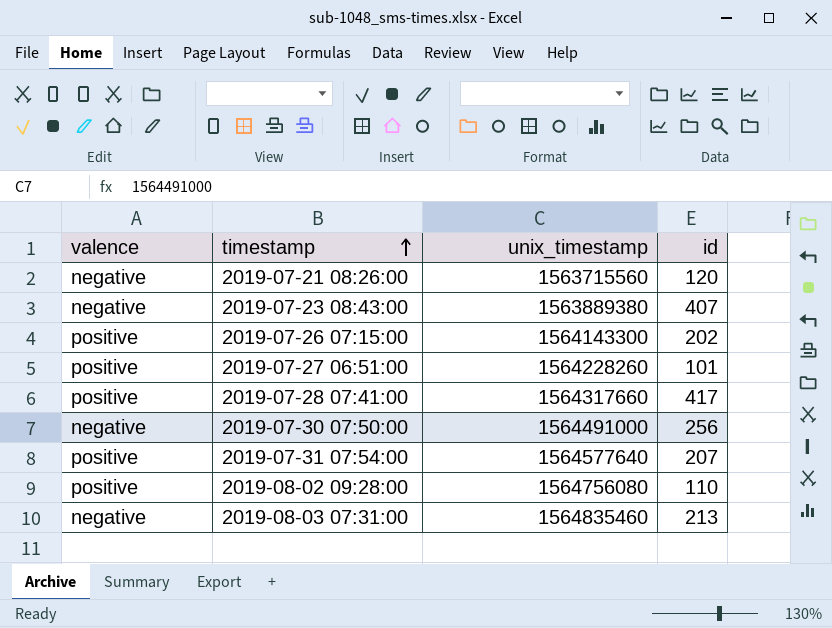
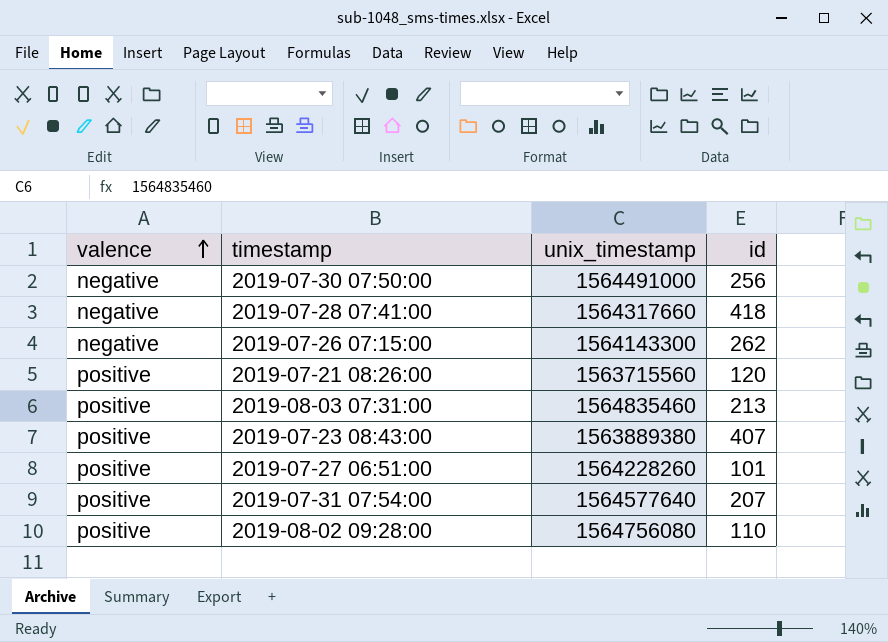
row order: timestamp ascending -> valence ascending
2019-07-28 07:41:00 | valence: positive -> negative
2019-07-28 07:41:00 | id: 417 -> 418
2019-07-26 07:15:00 | valence: positive -> negative
2019-07-26 07:15:00 | id: 202 -> 262
2019-07-21 08:26:00 | valence: negative -> positive
2019-08-03 07:31:00 | valence: negative -> positive
2019-07-23 08:43:00 | valence: negative -> positive

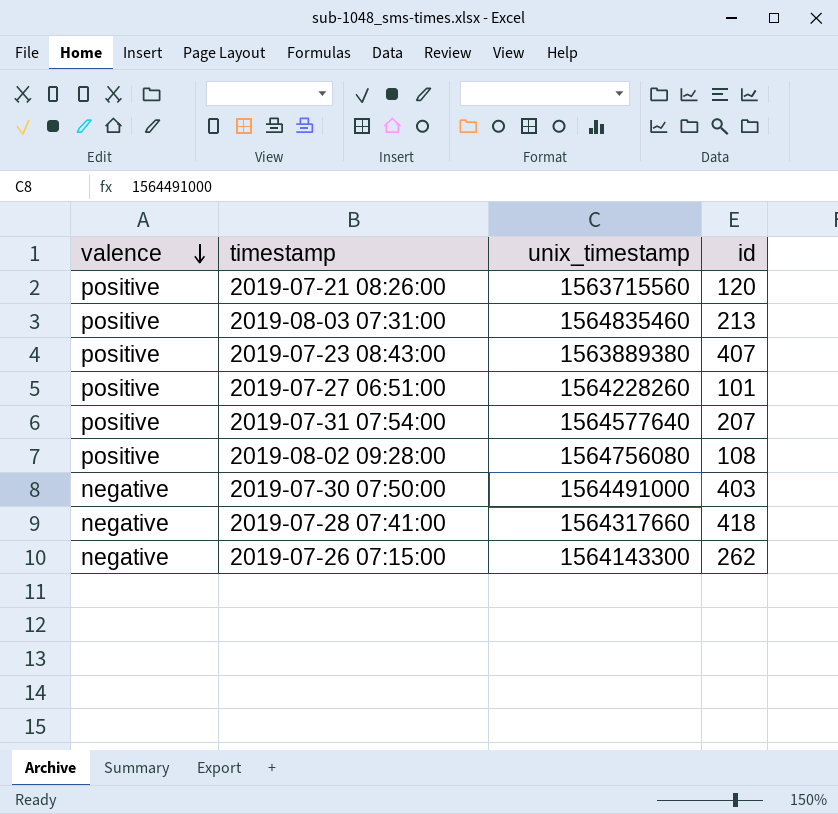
row order: valence ascending -> valence descending
2019-08-02 09:28:00 | id: 110 -> 108
2019-07-30 07:50:00 | id: 256 -> 403

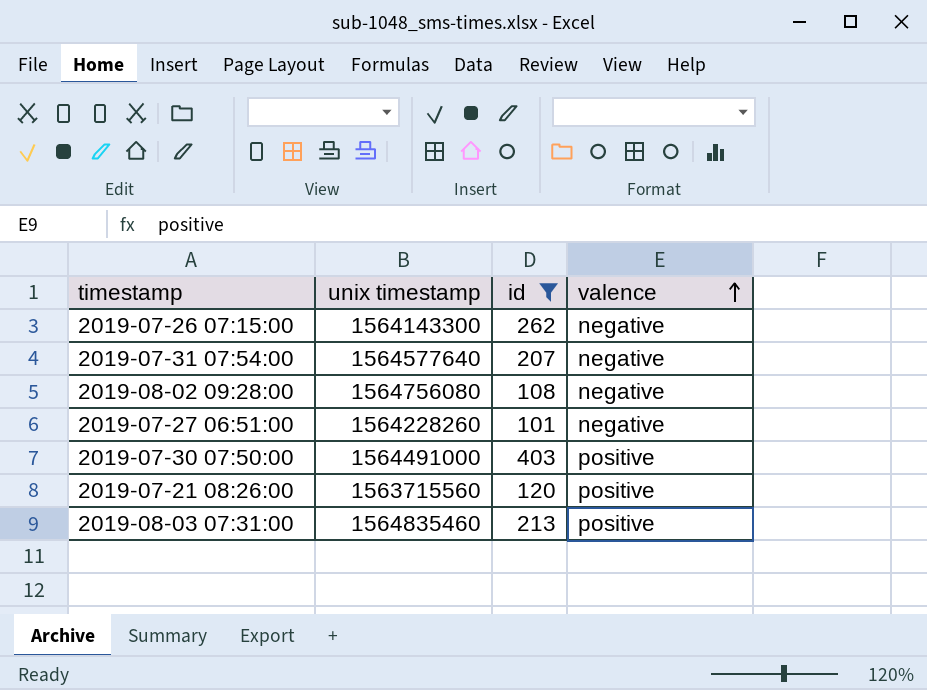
filter: none -> id <= 403
row order: valence descending -> valence ascending
column name: unix_timestamp -> unix timestamp
column valence | position: 1 -> 4
2019-07-31 07:54:00 | valence: positive -> negative
2019-08-02 09:28:00 | valence: positive -> negative
2019-07-27 06:51:00 | valence: positive -> negative
2019-07-30 07:50:00 | valence: negative -> positive

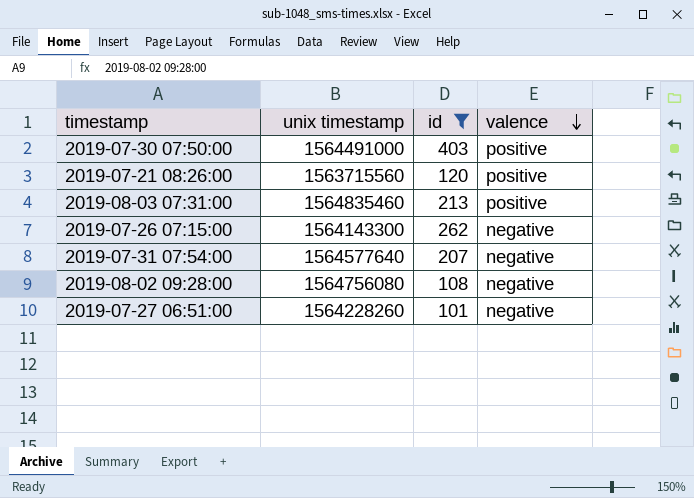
row order: valence ascending -> valence descending

